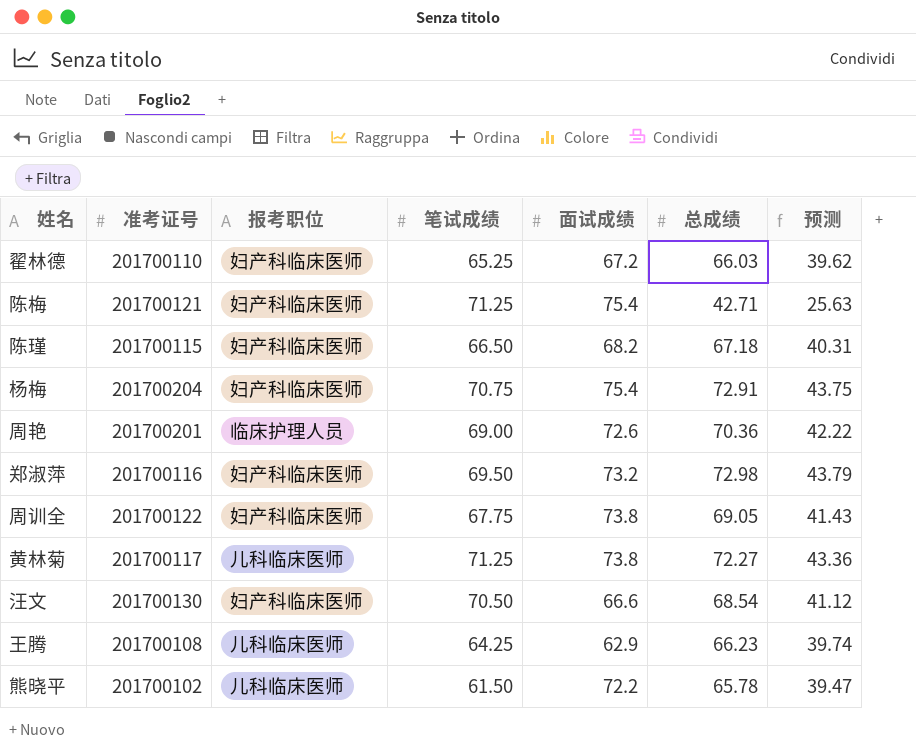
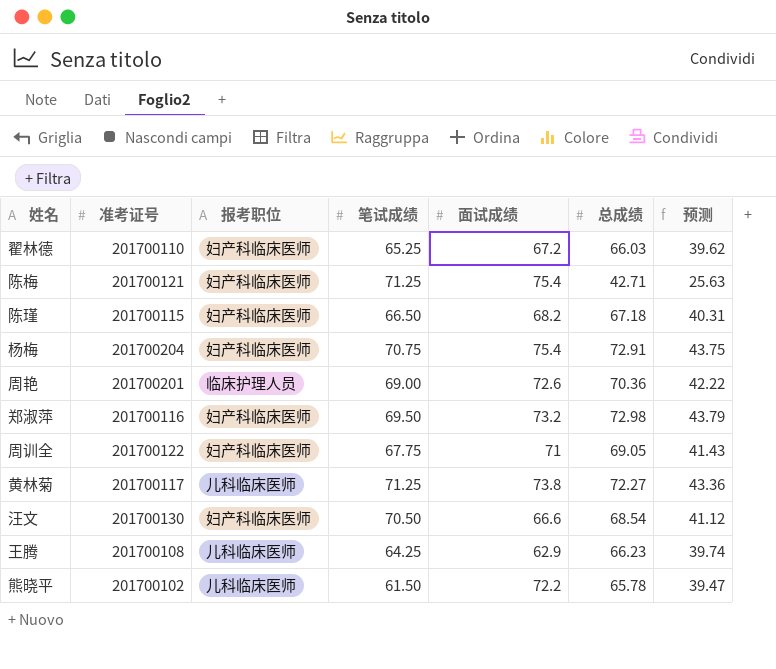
周训全 | 面试成绩: 73.8 -> 71

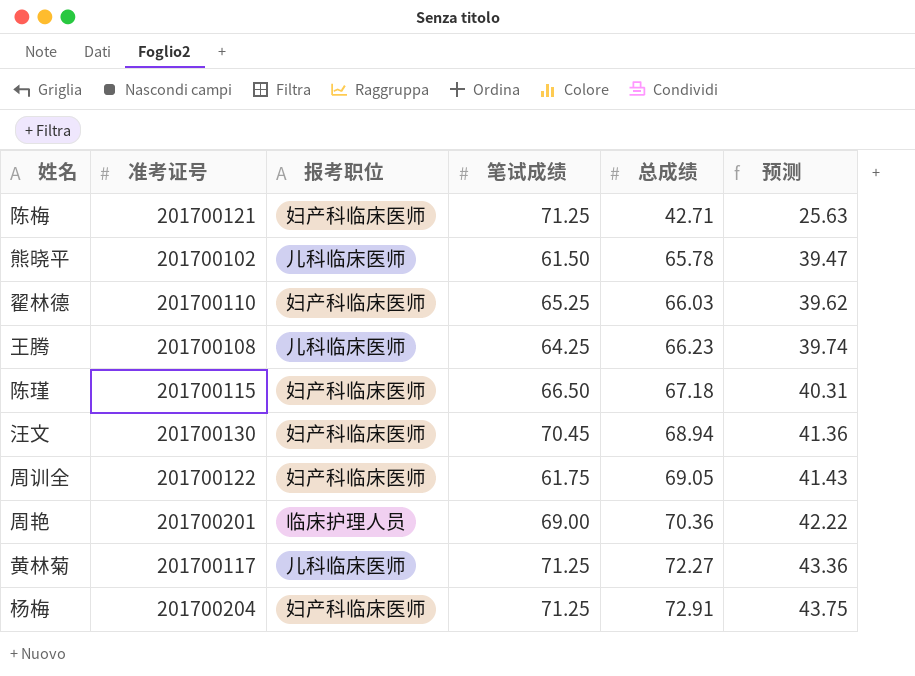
row order: none -> 总成绩 ascending
column 面试成绩 | position: 5 -> none
row 郑淑萍: 201700116 | 妇产科临床医师 | 69.50 | 73.2 | 72.98 | 43.79 -> none
汪文 | 笔试成绩: 70.50 -> 70.45
汪文 | 总成绩: 68.54 -> 68.94
汪文 | 预测: 41.12 -> 41.36
周训全 | 笔试成绩: 67.75 -> 61.75
杨梅 | 笔试成绩: 70.75 -> 71.25

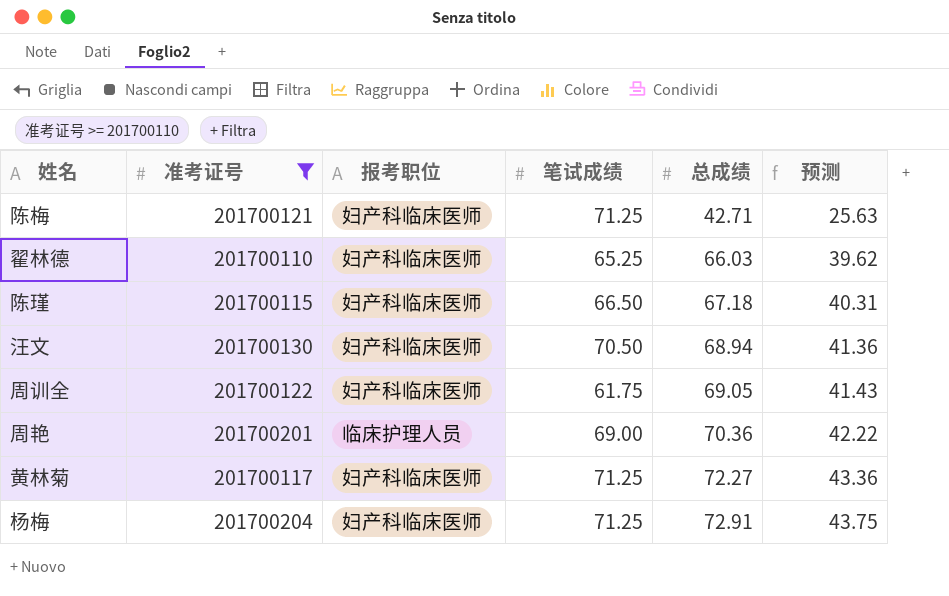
filter: none -> 准考证号 >= 201700110
汪文 | 笔试成绩: 70.45 -> 70.50
黄林菊 | 报考职位: 儿科临床医师 -> 妇产科临床医师

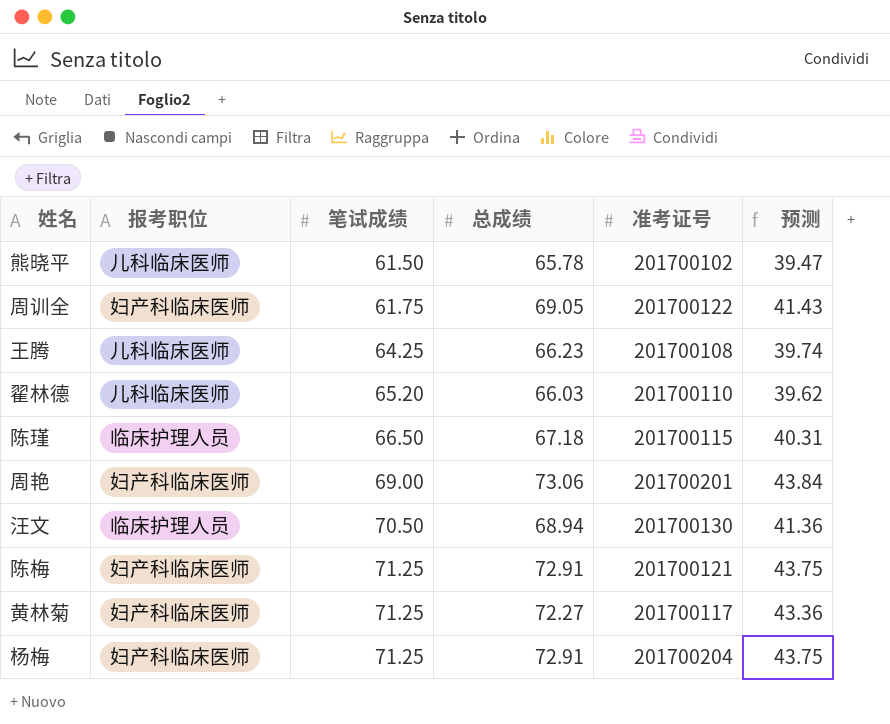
filter: 准考证号 >= 201700110 -> none
row order: 总成绩 ascending -> 笔试成绩 ascending
column 准考证号 | position: 2 -> 5
翟林德 | 报考职位: 妇产科临床医师 -> 儿科临床医师
翟林德 | 笔试成绩: 65.25 -> 65.20
陈瑾 | 报考职位: 妇产科临床医师 -> 临床护理人员
周艳 | 报考职位: 临床护理人员 -> 妇产科临床医师
周艳 | 总成绩: 70.36 -> 73.06
周艳 | 预测: 42.22 -> 43.84
汪文 | 报考职位: 妇产科临床医师 -> 临床护理人员
陈梅 | 总成绩: 42.71 -> 72.91
陈梅 | 预测: 25.63 -> 43.75

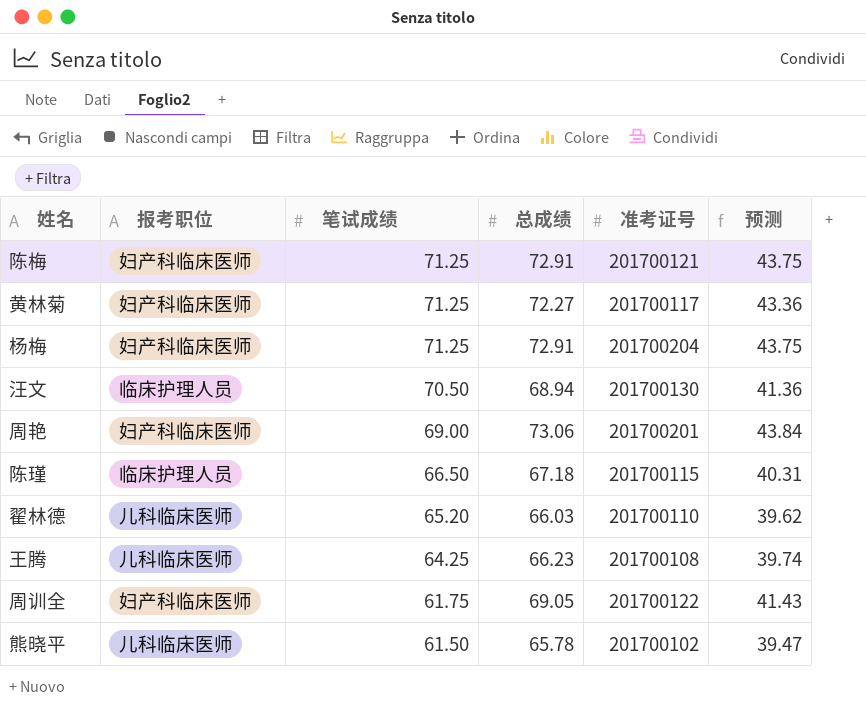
row order: 笔试成绩 ascending -> 笔试成绩 descending

